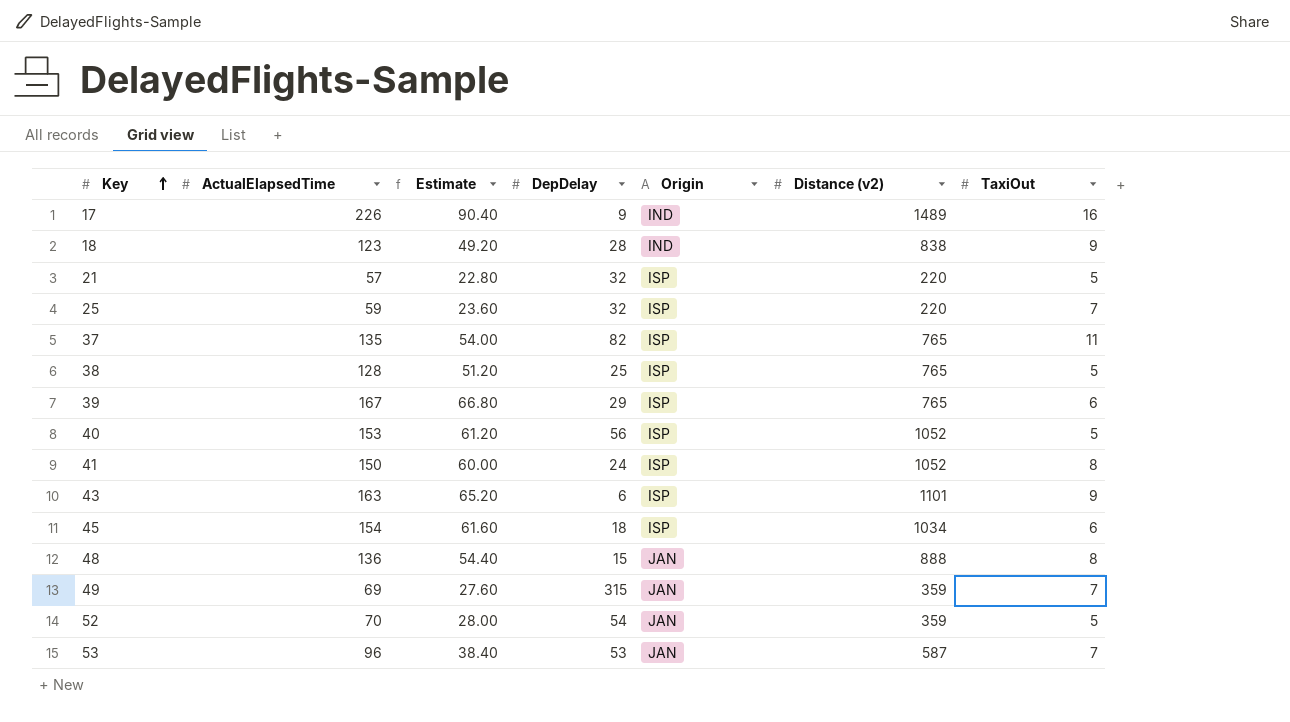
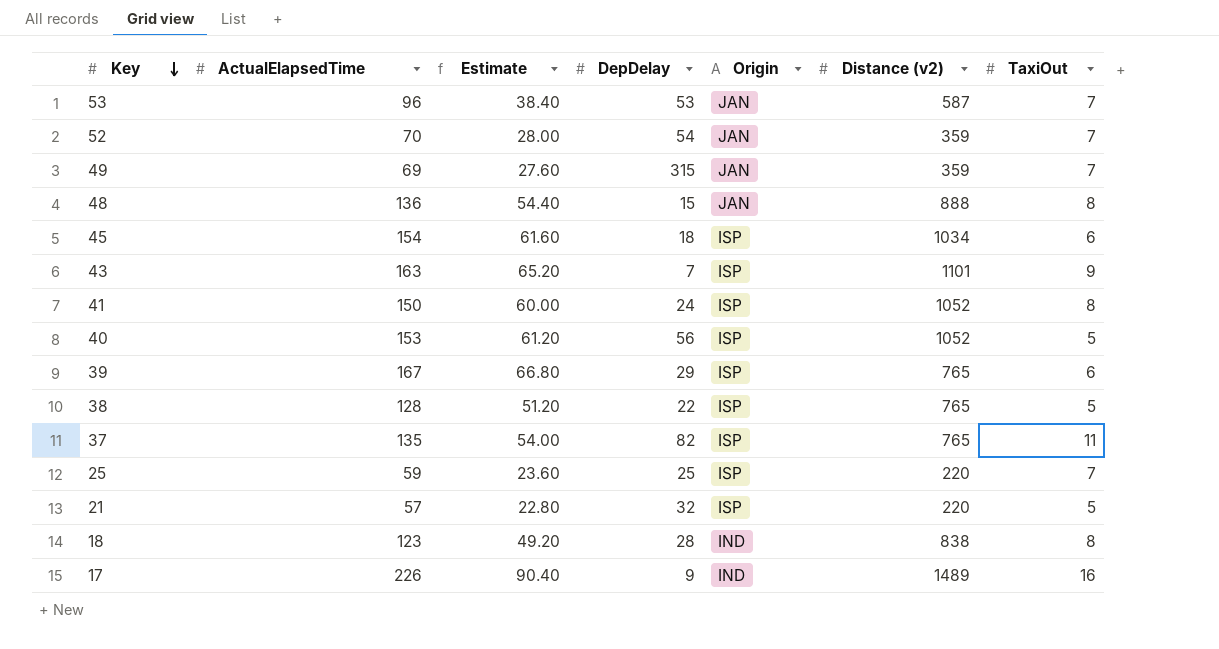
row order: Key ascending -> Key descending
52 | TaxiOut: 5 -> 7
43 | DepDelay: 6 -> 7
38 | DepDelay: 25 -> 22
25 | DepDelay: 32 -> 25
18 | TaxiOut: 9 -> 8

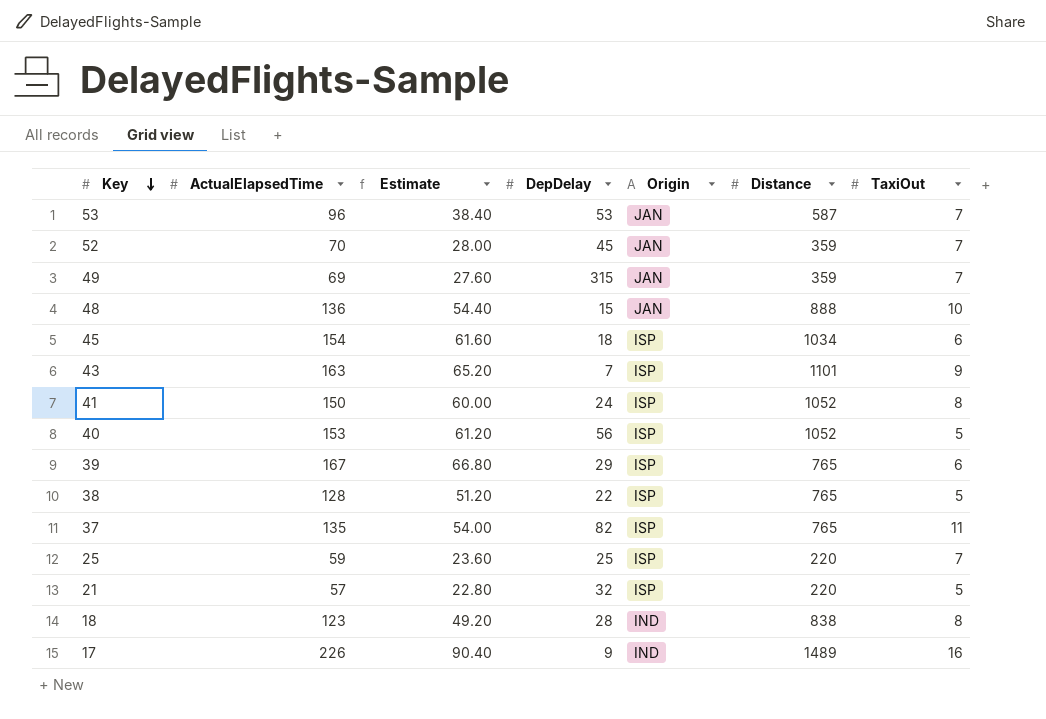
column name: Distance (v2) -> Distance
52 | DepDelay: 54 -> 45
48 | TaxiOut: 8 -> 10

